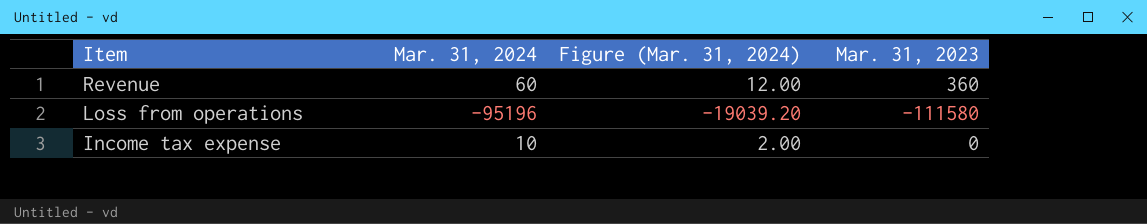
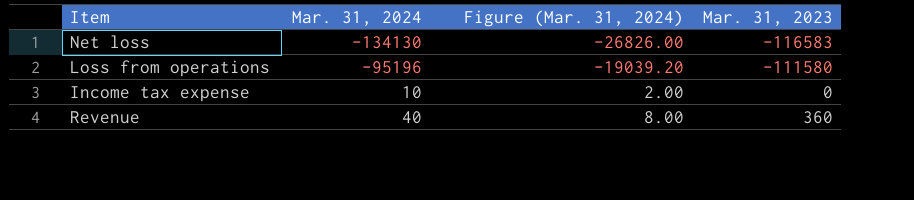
row order: Item descending -> Mar. 31, 2024 ascending
row Net loss: none -> -134130 | -26826.00 | -116583
Revenue | Mar. 31, 2024: 60 -> 40
Revenue | Figure (Mar. 31, 2024): 12.00 -> 8.00

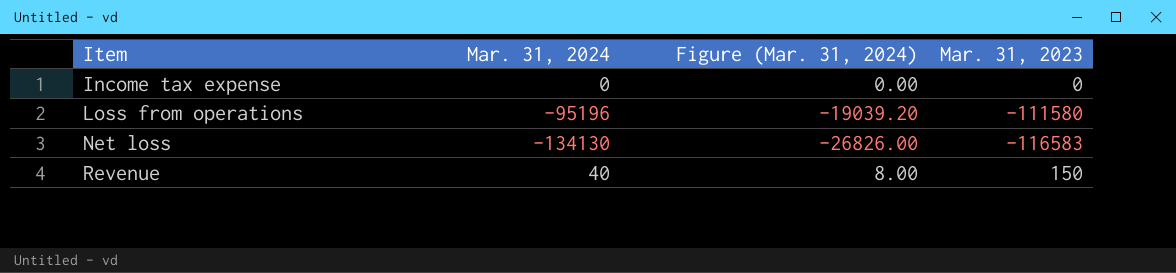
row order: Mar. 31, 2024 ascending -> Item ascending
Income tax expense | Mar. 31, 2024: 10 -> 0
Income tax expense | Figure (Mar. 31, 2024): 2.00 -> 0.00
Revenue | Mar. 31, 2023: 360 -> 150

